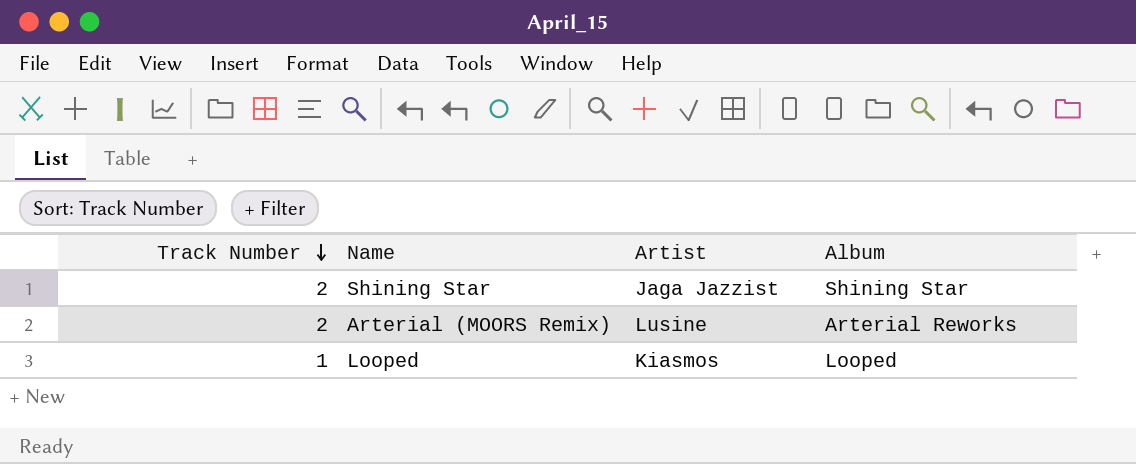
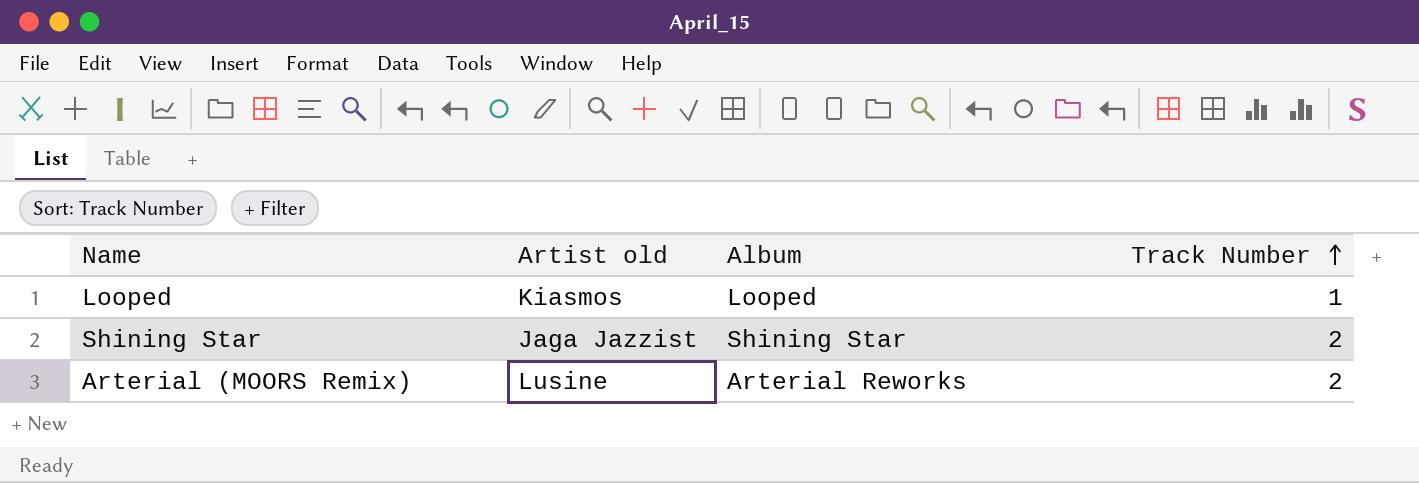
row order: Track Number descending -> Track Number ascending
column name: Artist -> Artist old
column Track Number | position: 1 -> 4

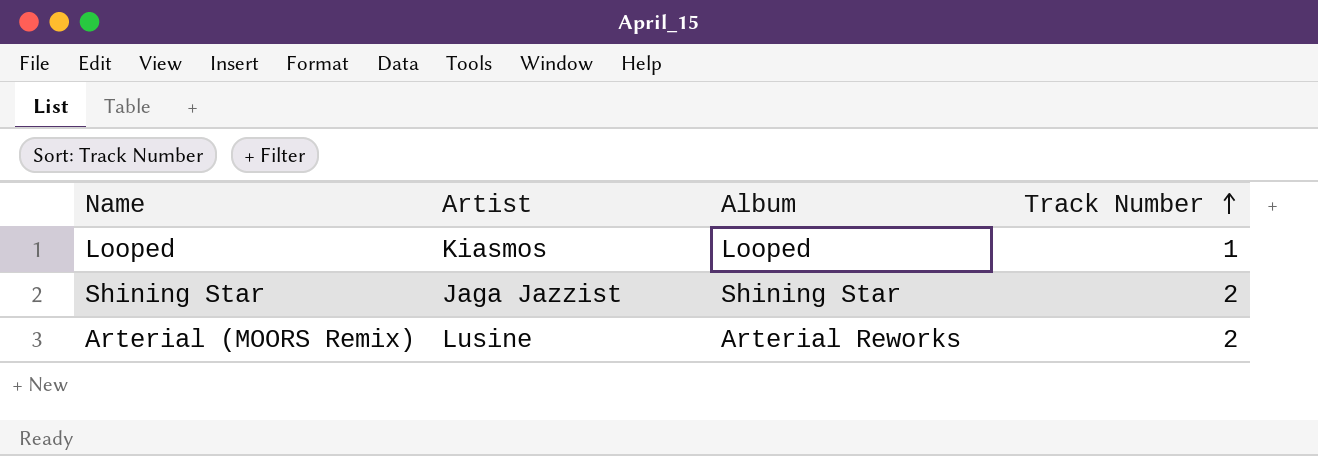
column name: Artist old -> Artist

